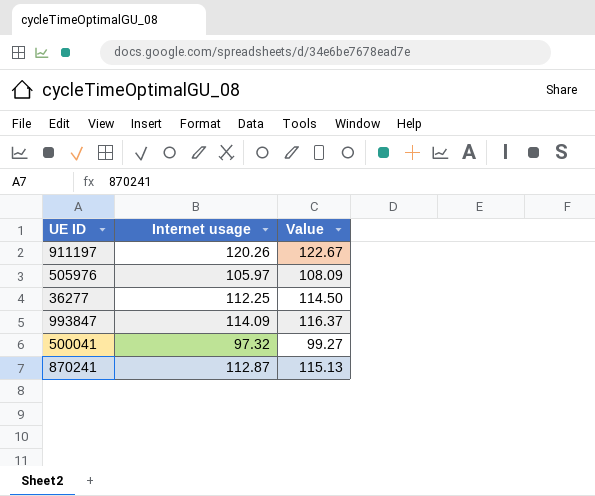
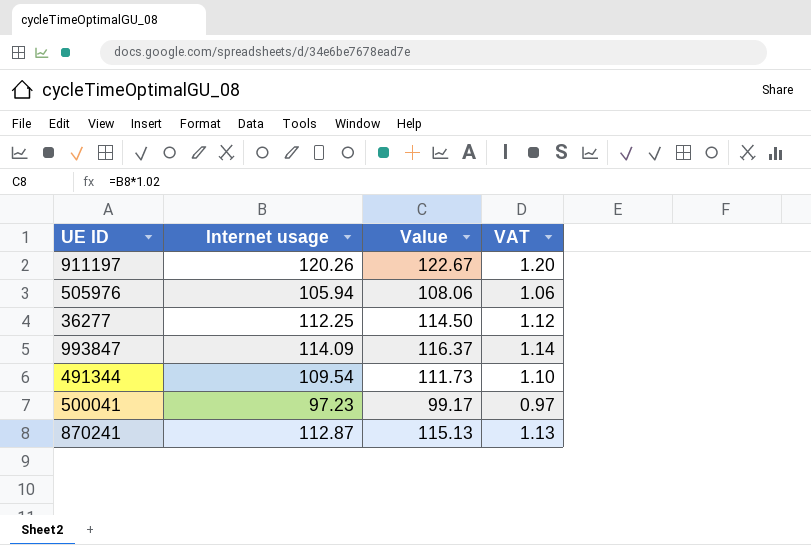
column VAT | formula: none -> [Internet usage] * 0.01
505976 | Internet usage: 105.97 -> 105.94
505976 | Value: 108.09 -> 108.06
row 491344: none -> 109.54 | 111.73 | 1.10
500041 | Internet usage: 97.32 -> 97.23
500041 | Value: 99.27 -> 99.17

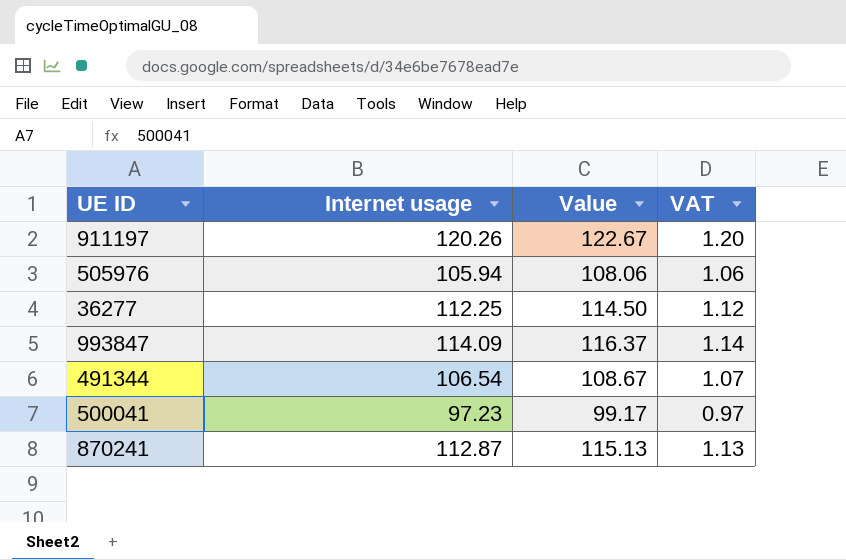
491344 | Internet usage: 109.54 -> 106.54
491344 | Value: 111.73 -> 108.67
491344 | VAT: 1.10 -> 1.07

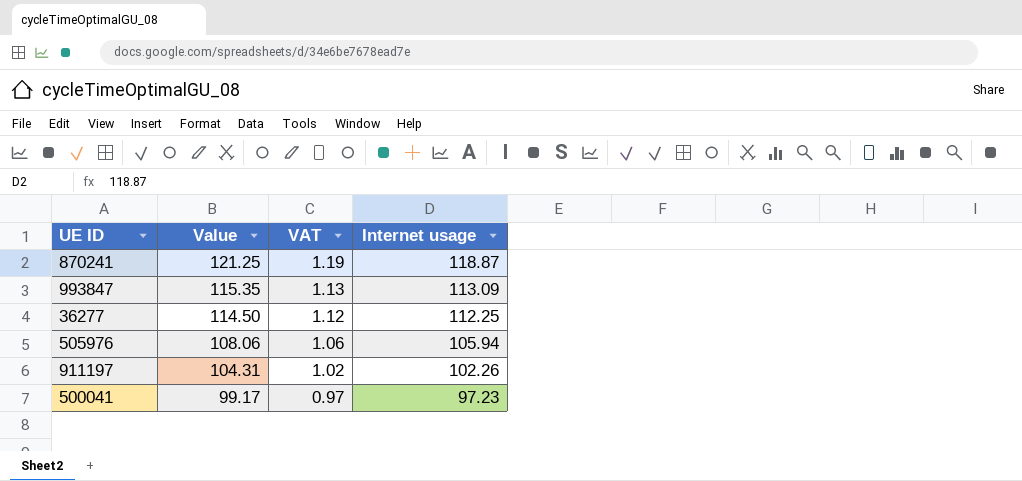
row order: none -> Value descending
column Internet usage | position: 2 -> 4
row 491344: 106.54 | 108.67 | 1.07 -> none
870241 | Value: 115.13 -> 121.25
870241 | VAT: 1.13 -> 1.19
870241 | Internet usage: 112.87 -> 118.87
993847 | Value: 116.37 -> 115.35
993847 | VAT: 1.14 -> 1.13
993847 | Internet usage: 114.09 -> 113.09
911197 | Value: 122.67 -> 104.31
911197 | VAT: 1.20 -> 1.02
911197 | Internet usage: 120.26 -> 102.26

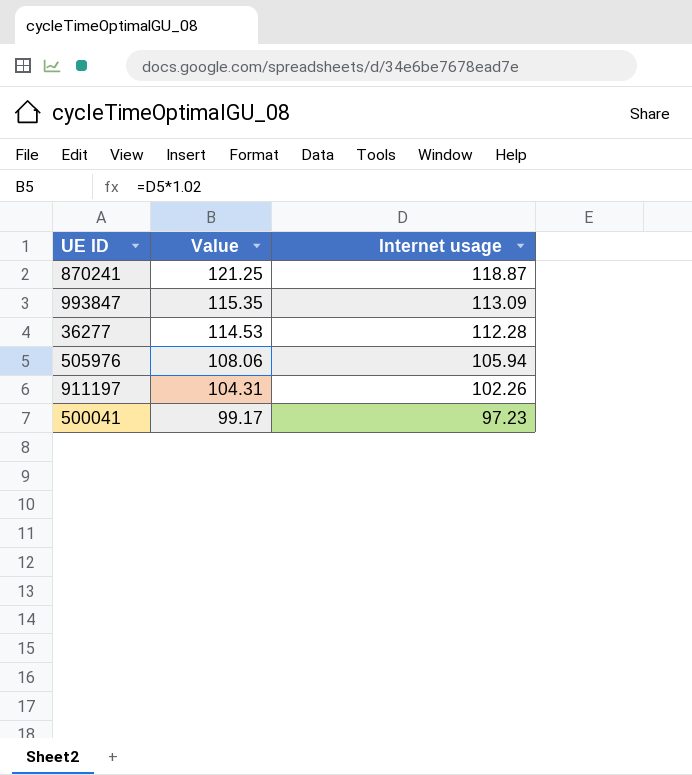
column VAT | formula: [Internet usage] * 0.01 -> none
36277 | Value: 114.50 -> 114.53
36277 | Internet usage: 112.25 -> 112.28

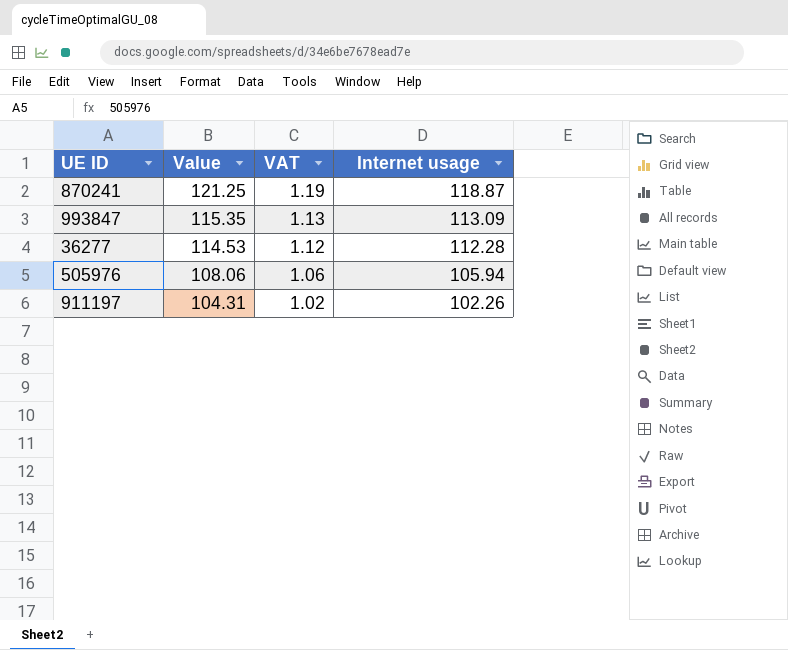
column VAT | formula: none -> [Internet usage] * 0.01
row 500041: 99.17 | 97.23 -> none

